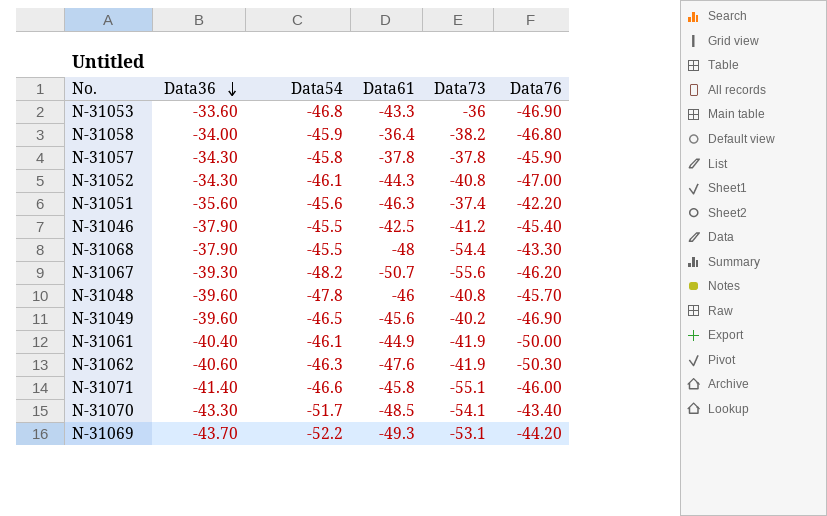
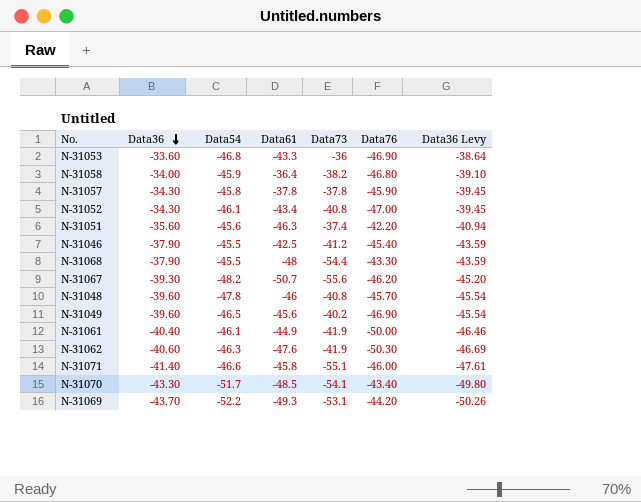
column Data36 Levy | formula: none -> [Data36] * 1.15
N-31052 | Data61: -44.3 -> -43.4

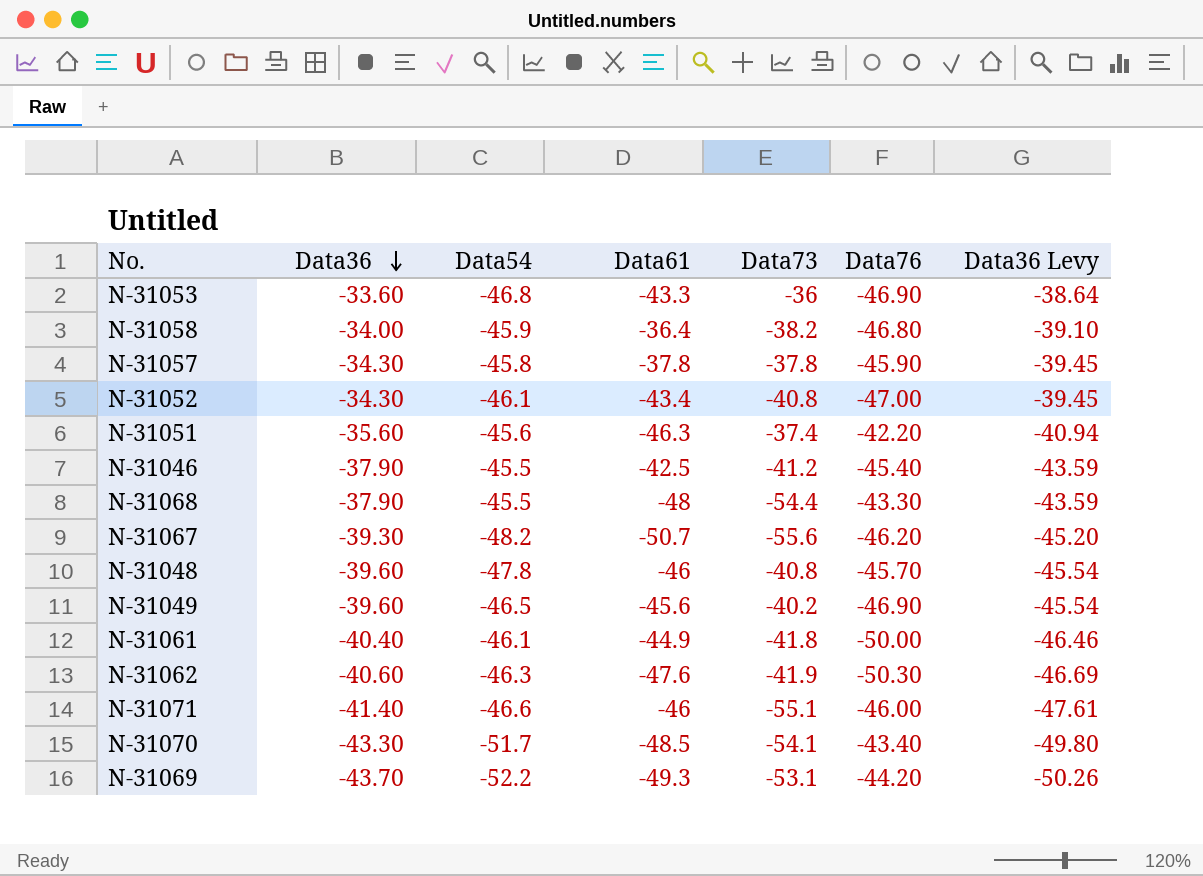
N-31061 | Data73: -41.9 -> -41.8
N-31071 | Data61: -45.8 -> -46

